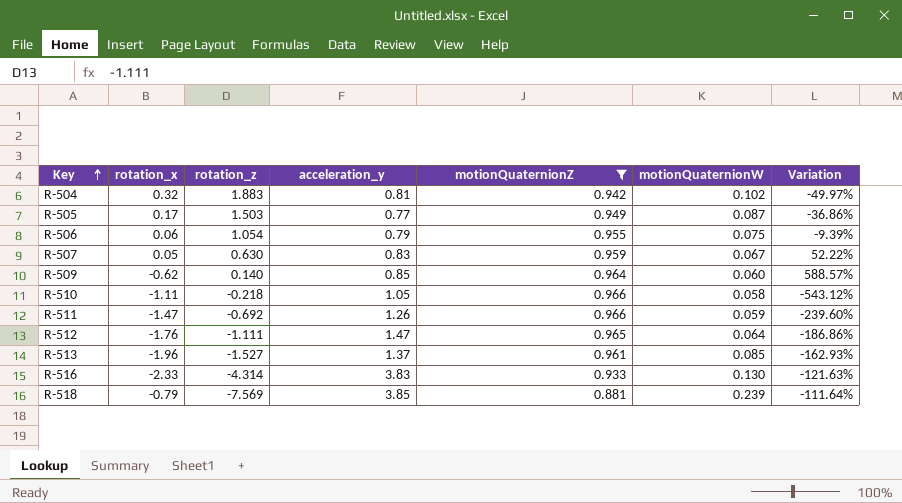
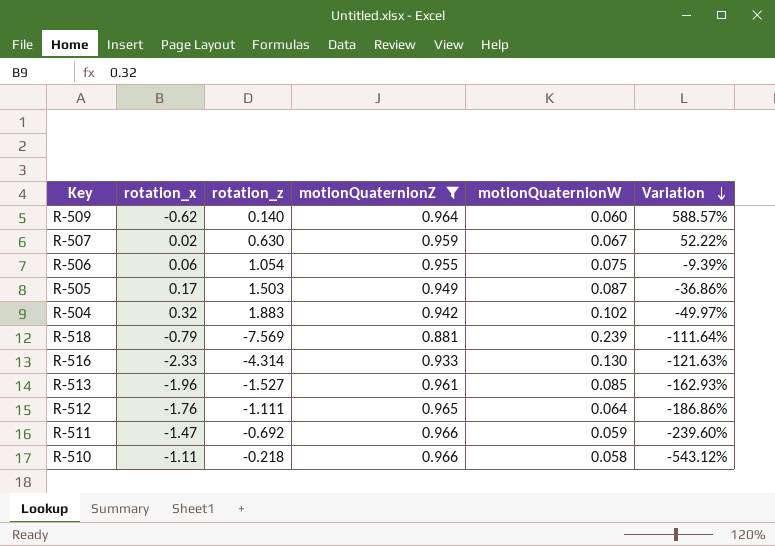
row order: Key ascending -> Variation descending
column acceleration_y | position: 4 -> none
R-507 | rotation_x: 0.05 -> 0.02

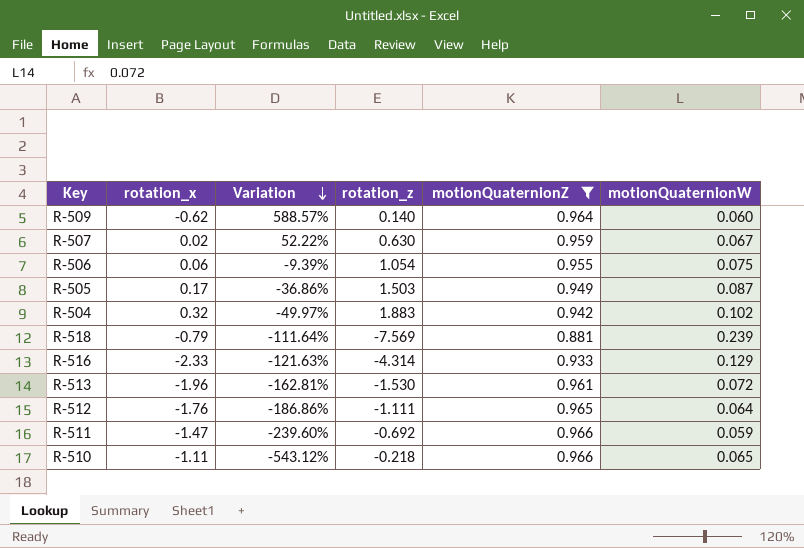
column Variation | position: 6 -> 3
R-516 | motionQuaternionW: 0.130 -> 0.129
R-513 | Variation: -162.93% -> -162.81%
R-513 | rotation_z: -1.527 -> -1.530
R-513 | motionQuaternionW: 0.085 -> 0.072
R-510 | motionQuaternionW: 0.058 -> 0.065

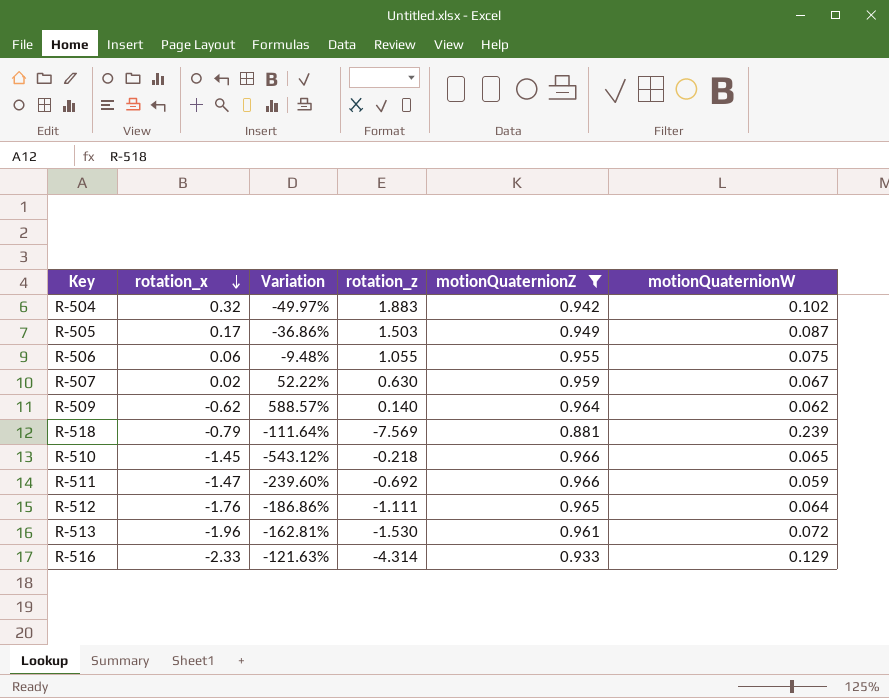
row order: Variation descending -> rotation_x descending
R-506 | Variation: -9.39% -> -9.48%
R-506 | rotation_z: 1.054 -> 1.055
R-509 | motionQuaternionW: 0.060 -> 0.062
R-510 | rotation_x: -1.11 -> -1.45

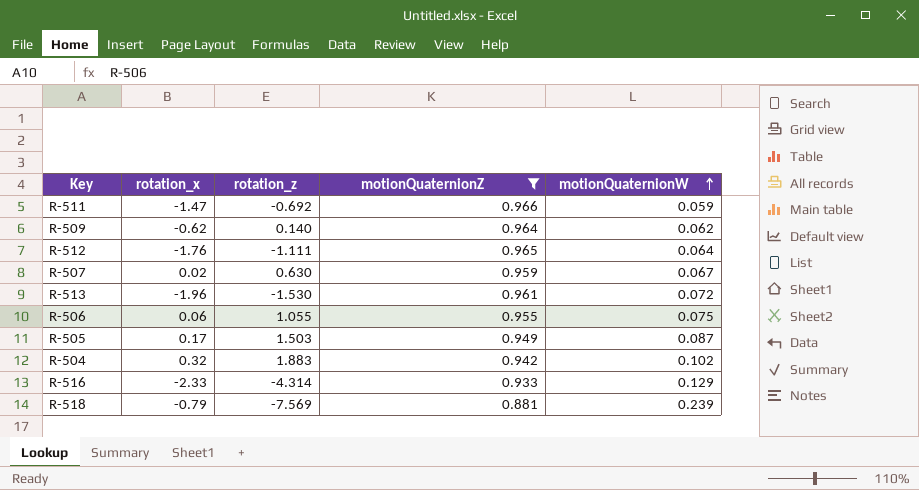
row order: rotation_x descending -> motionQuaternionW ascending
column Variation | formula: ([motionQuaternionZ] - [rotation_z]) / [rotation_z] -> none
row R-510: -1.45 | -543.12% | -0.218 | 0.966 | 0.065 -> none

